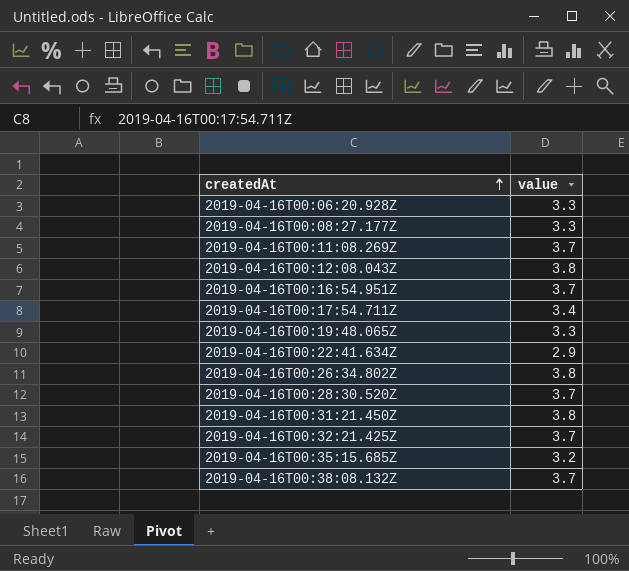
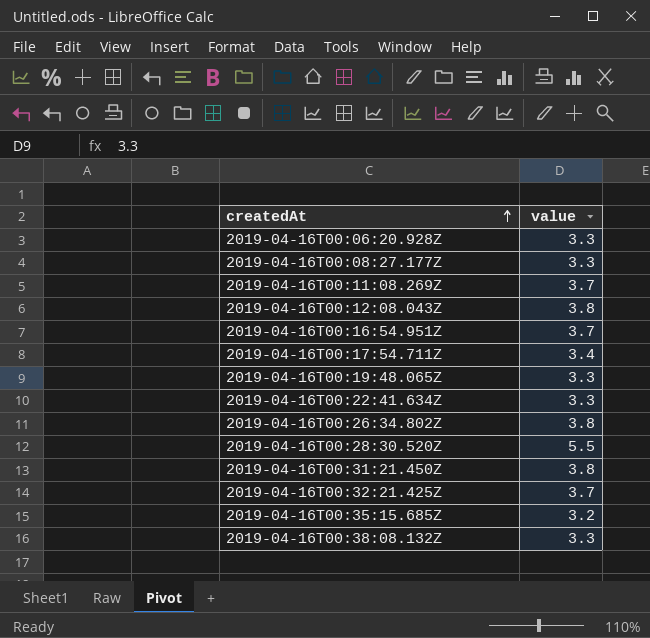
2019-04-16T00:22:41.634Z | value: 2.9 -> 3.3
2019-04-16T00:28:30.520Z | value: 3.7 -> 5.5
2019-04-16T00:38:08.132Z | value: 3.7 -> 3.3

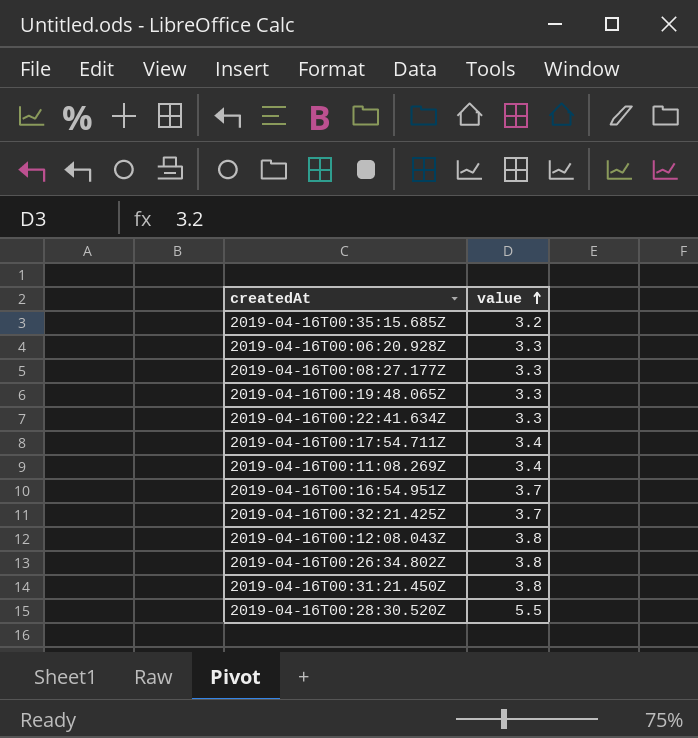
row order: createdAt ascending -> value ascending
row 2019-04-16T00:38:08.132Z: 3.3 -> none
2019-04-16T00:11:08.269Z | value: 3.7 -> 3.4

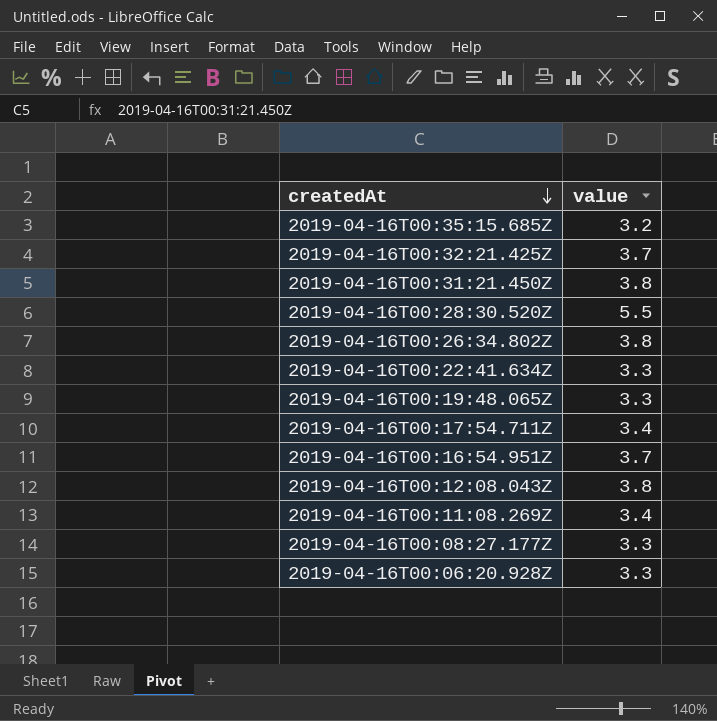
row order: value ascending -> createdAt descending

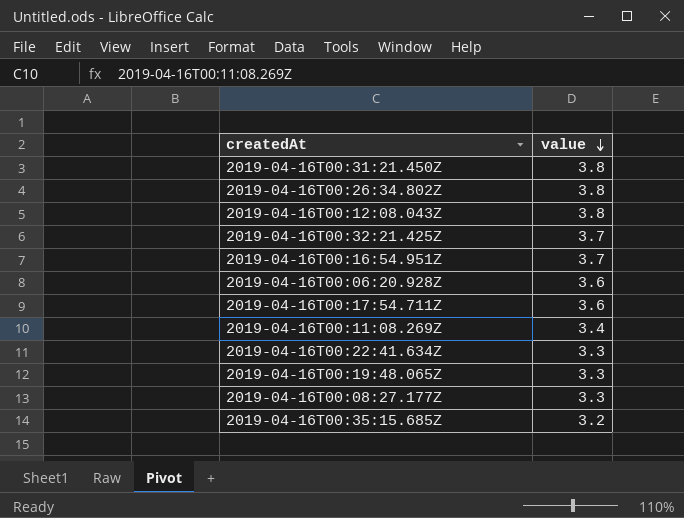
row order: createdAt descending -> value descending
row 2019-04-16T00:28:30.520Z: 5.5 -> none
2019-04-16T00:06:20.928Z | value: 3.3 -> 3.6
2019-04-16T00:17:54.711Z | value: 3.4 -> 3.6

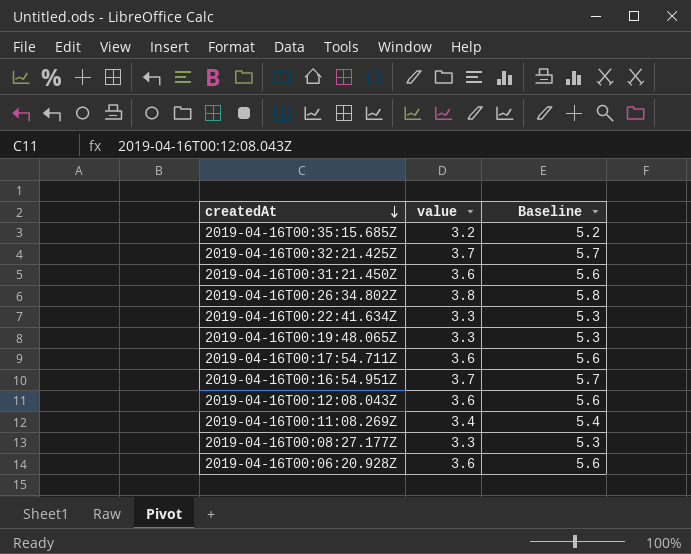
row order: value descending -> createdAt descending
column Baseline | formula: none -> [value] + 2
2019-04-16T00:31:21.450Z | value: 3.8 -> 3.6
2019-04-16T00:12:08.043Z | value: 3.8 -> 3.6

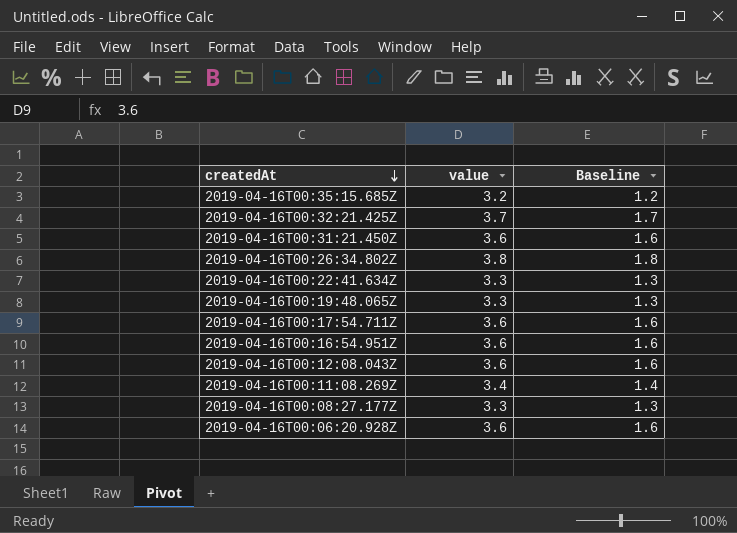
column Baseline | formula: [value] + 2 -> [value] - 2
2019-04-16T00:16:54.951Z | value: 3.7 -> 3.6

